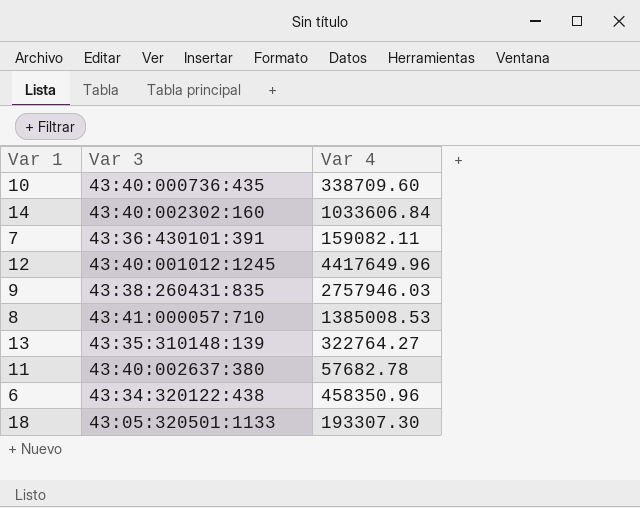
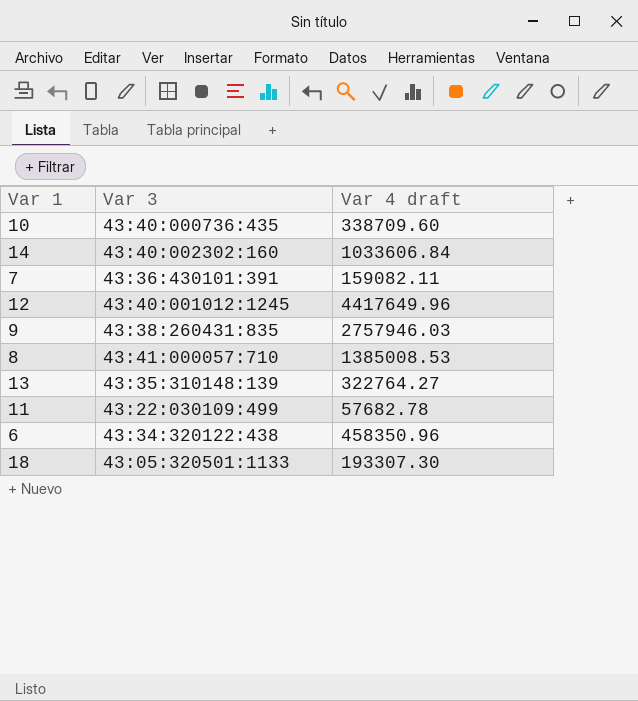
column name: Var 4 -> Var 4 draft
11 | Var 3: 43:40:002637:380 -> 43:22:030109:499

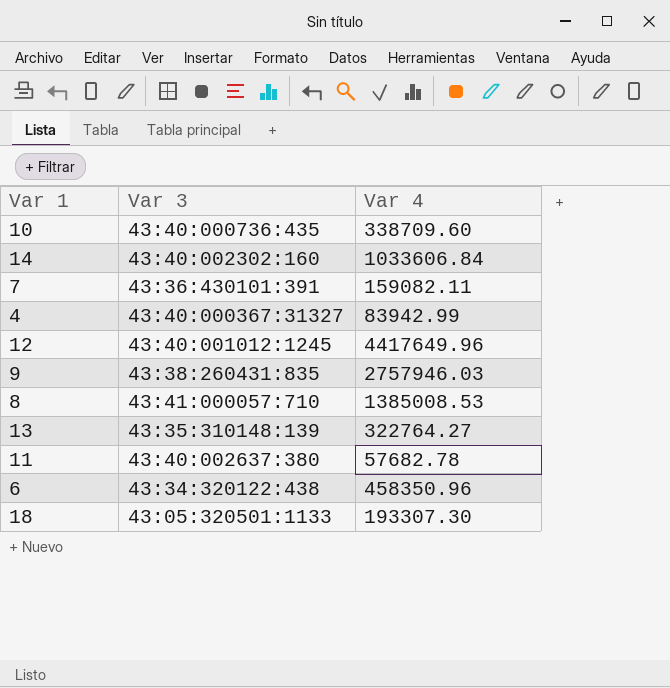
column name: Var 4 draft -> Var 4
row 4: none -> 43:40:000367:31327 | 83942.99
11 | Var 3: 43:22:030109:499 -> 43:40:002637:380

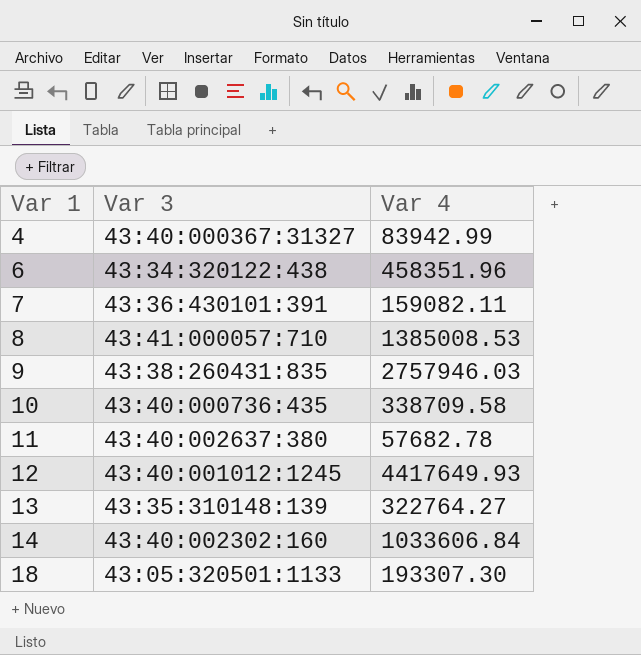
row order: none -> Var 1 ascending
6 | Var 4: 458350.96 -> 458351.96
10 | Var 4: 338709.60 -> 338709.58
12 | Var 4: 4417649.96 -> 4417649.93

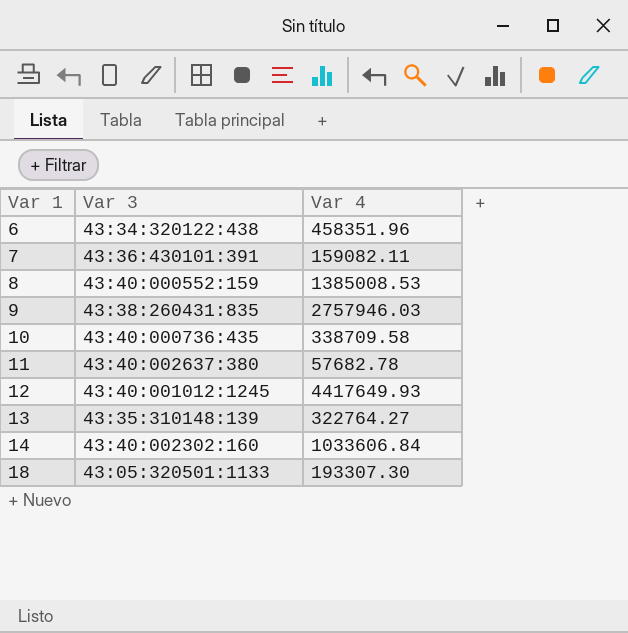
row 4: 43:40:000367:31327 | 83942.99 -> none
8 | Var 3: 43:41:000057:710 -> 43:40:000552:159

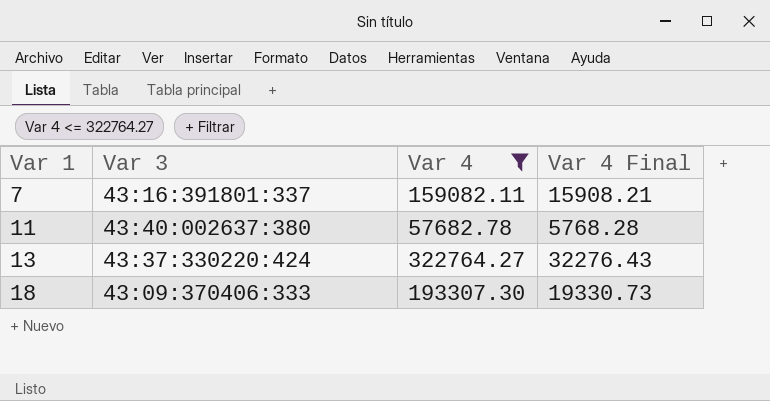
filter: none -> Var 4 <= 322764.27
column Var 4 Final | formula: none -> [Var 4] * 0.1
7 | Var 3: 43:36:430101:391 -> 43:16:391801:337
13 | Var 3: 43:35:310148:139 -> 43:37:330220:424
18 | Var 3: 43:05:320501:1133 -> 43:09:370406:333

